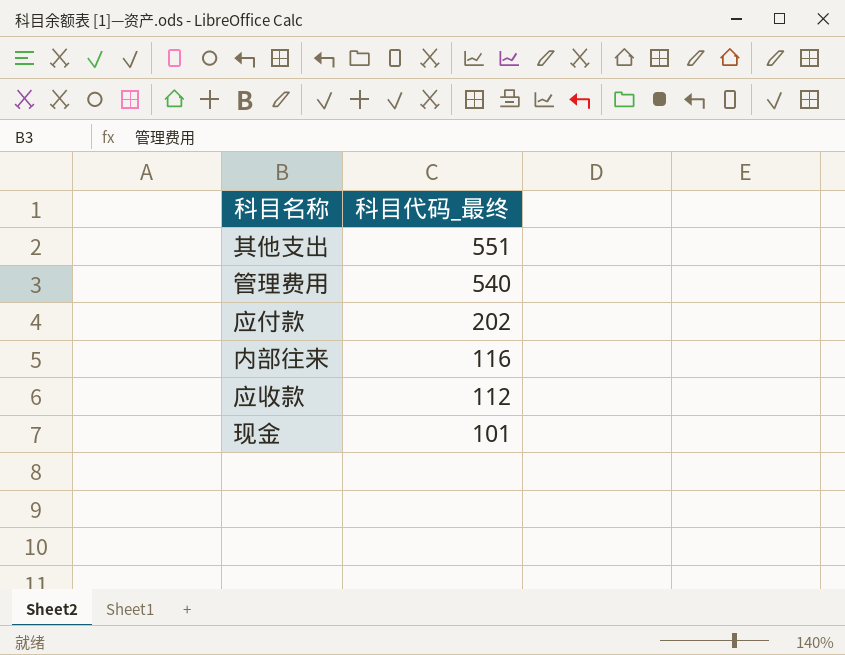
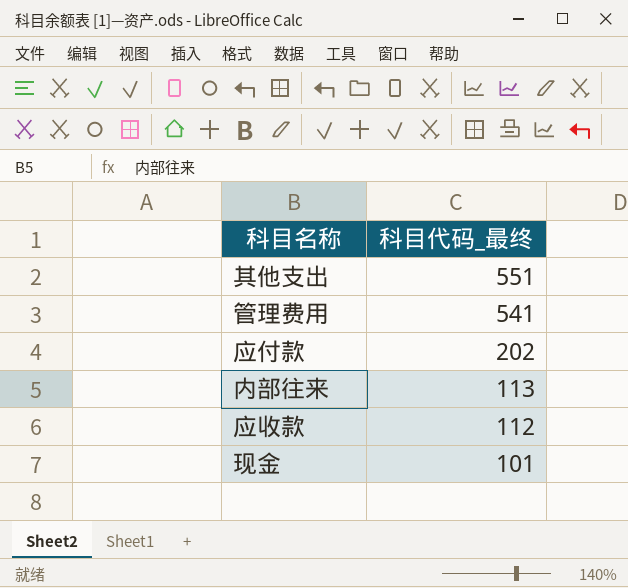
管理费用 | 科目代码_最终: 540 -> 541
内部往来 | 科目代码_最终: 116 -> 113

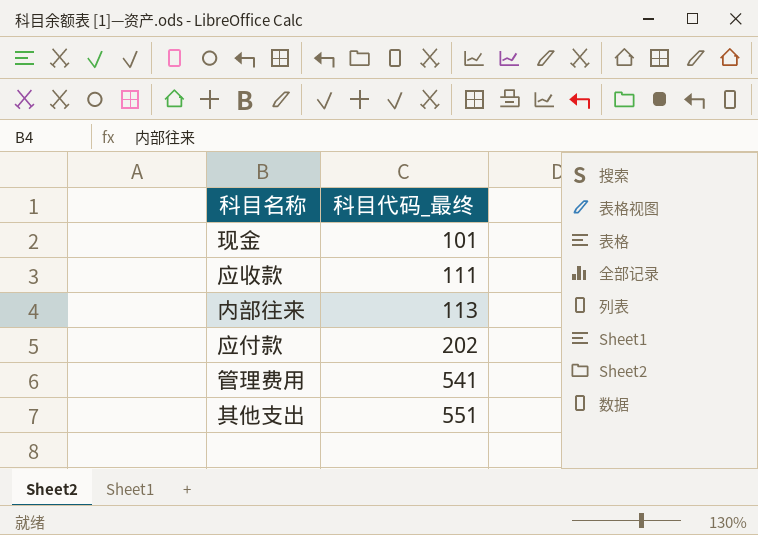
row order: 科目代码_最终 descending -> 科目代码_最终 ascending
应收款 | 科目代码_最终: 112 -> 111

